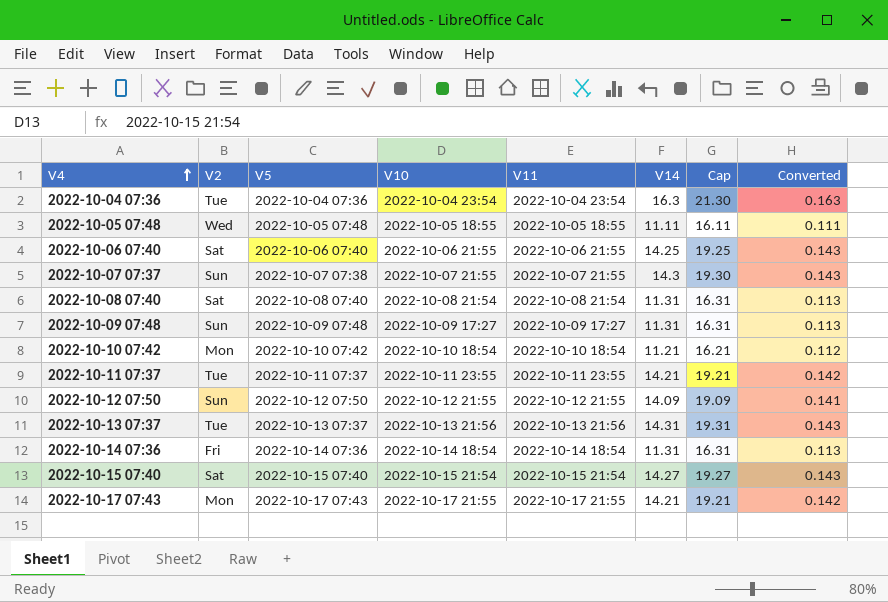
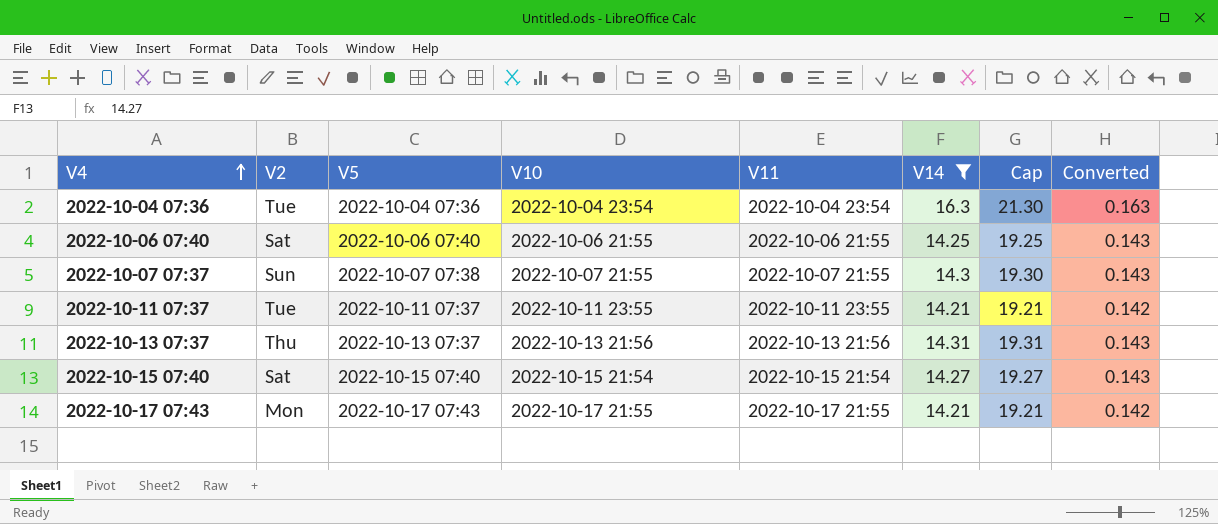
filter: none -> V14 >= 14.21
2022-10-13 07:37 | V2: Tue -> Thu

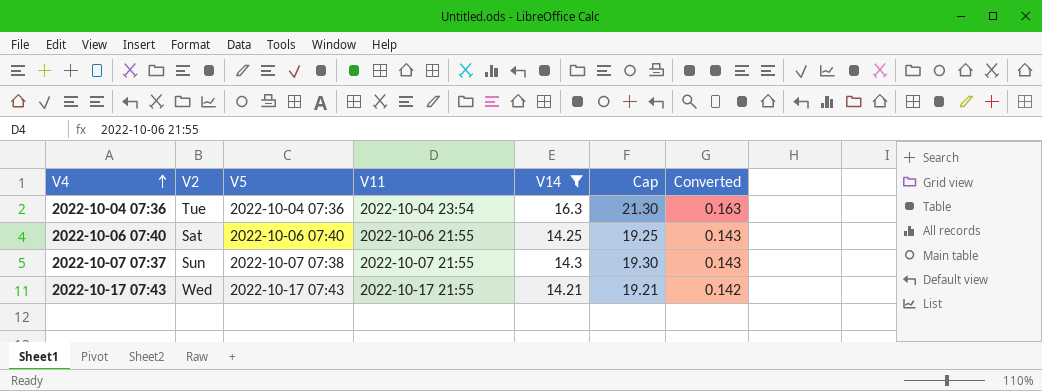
column V10 | position: 4 -> none
row 2022-10-11 07:37: Tue | 2022-10-11 07:37 | 2022-10-11 23:55 | 2022-10-11 23:55 | 14.21 | 19.21 | 0.142 -> none
row 2022-10-13 07:37: Thu | 2022-10-13 07:37 | 2022-10-13 21:56 | 2022-10-13 21:56 | 14.31 | 19.31 | 0.143 -> none
row 2022-10-15 07:40: Sat | 2022-10-15 07:40 | 2022-10-15 21:54 | 2022-10-15 21:54 | 14.27 | 19.27 | 0.143 -> none
2022-10-17 07:43 | V2: Mon -> Wed

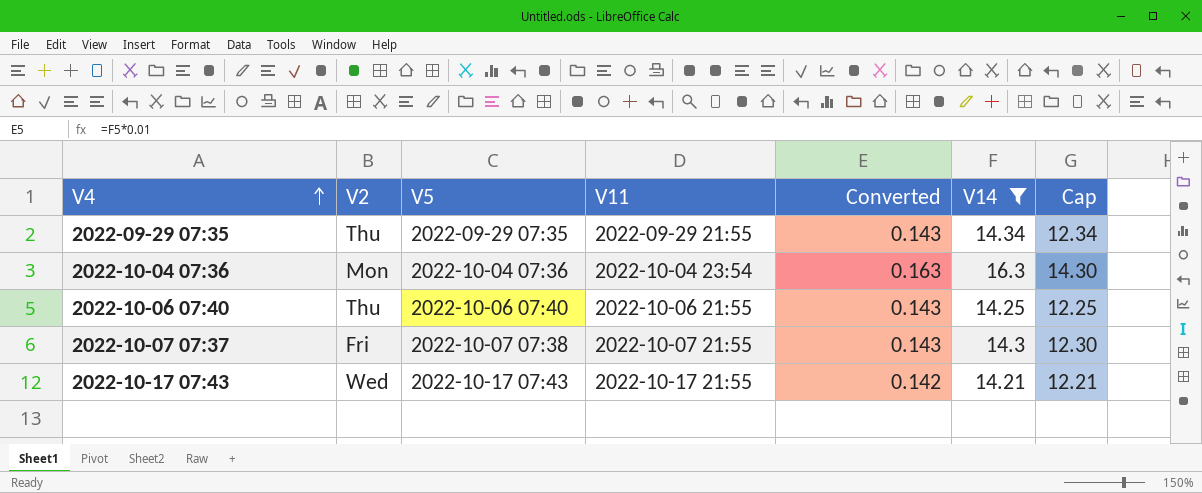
column Converted | position: 7 -> 5
column Cap | formula: [V14] + 5 -> [V14] - 2
row 2022-09-29 07:35: none -> Thu | 2022-09-29 07:35 | 2022-09-29 21:55 | 0.143 | 14.34 | 12.34
2022-10-04 07:36 | V2: Tue -> Mon
2022-10-06 07:40 | V2: Sat -> Thu
2022-10-07 07:37 | V2: Sun -> Fri

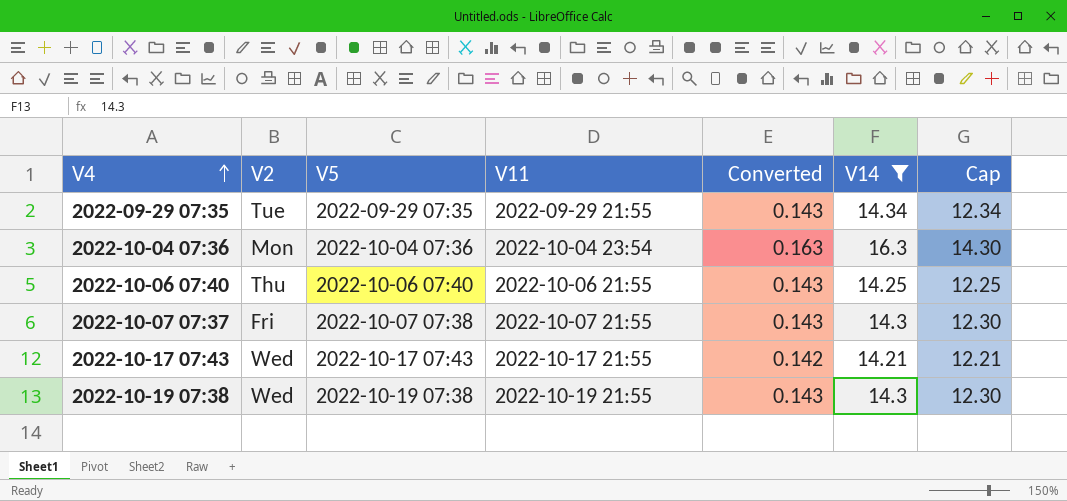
2022-09-29 07:35 | V2: Thu -> Tue
row 2022-10-19 07:38: none -> Wed | 2022-10-19 07:38 | 2022-10-19 21:55 | 0.143 | 14.3 | 12.30

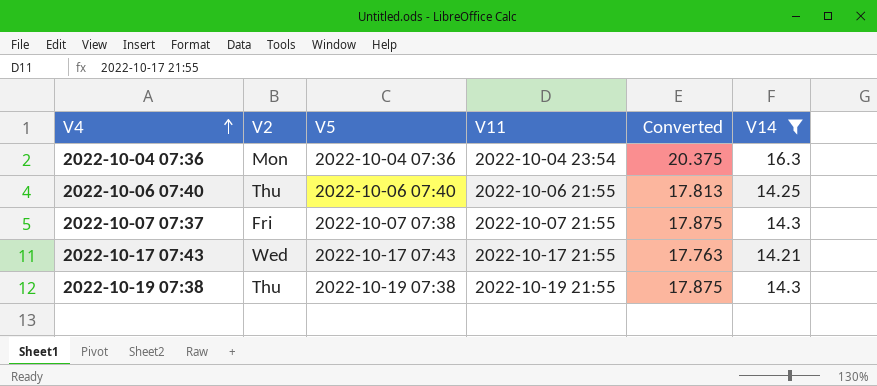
column Cap | formula: [V14] - 2 -> none
column Converted | formula: [V14] * 0.01 -> [V14] * 1.25
row 2022-09-29 07:35: Tue | 2022-09-29 07:35 | 2022-09-29 21:55 | 0.143 | 14.34 | 12.34 -> none
2022-10-19 07:38 | V2: Wed -> Thu

